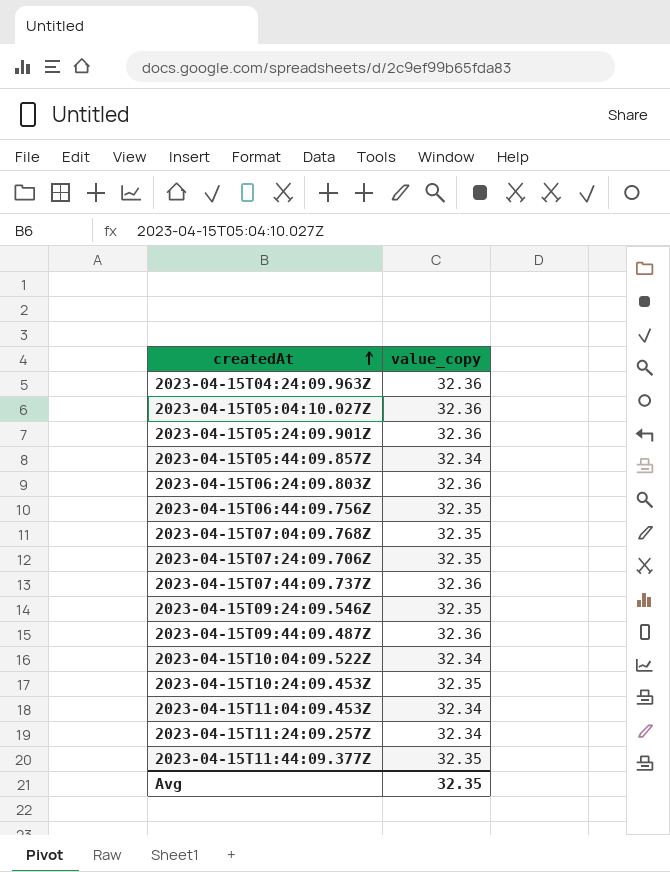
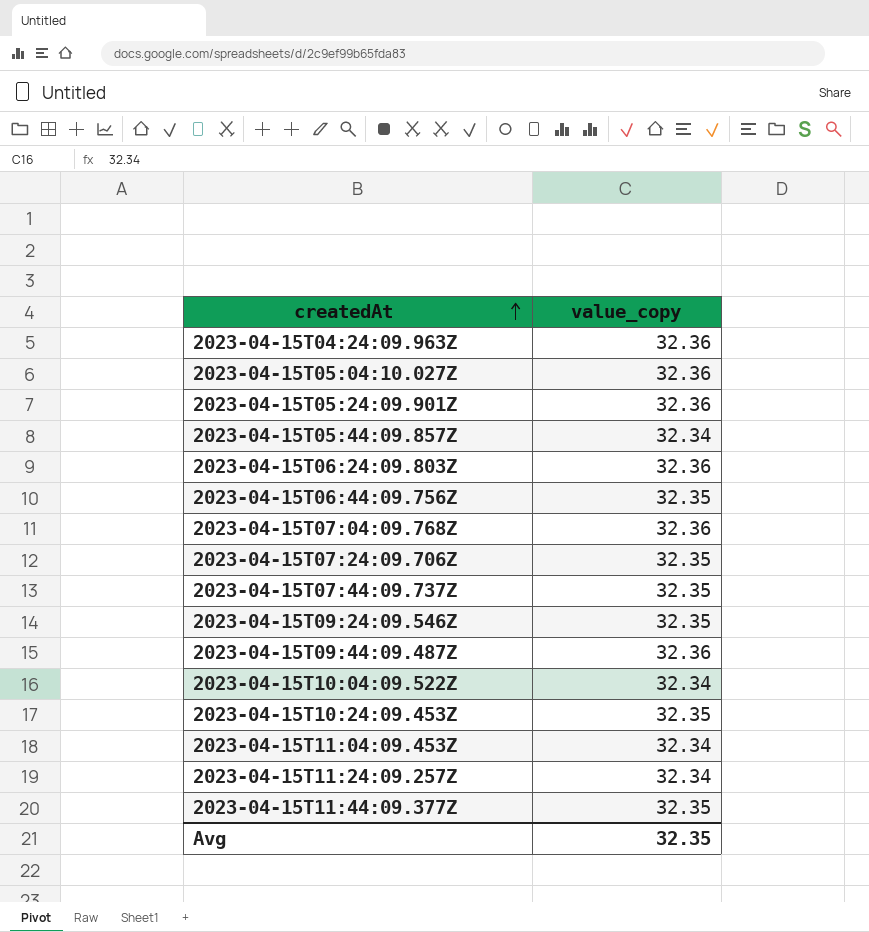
2023-04-15T07:04:09.768Z | value_copy: 32.35 -> 32.36
2023-04-15T07:44:09.737Z | value_copy: 32.36 -> 32.35

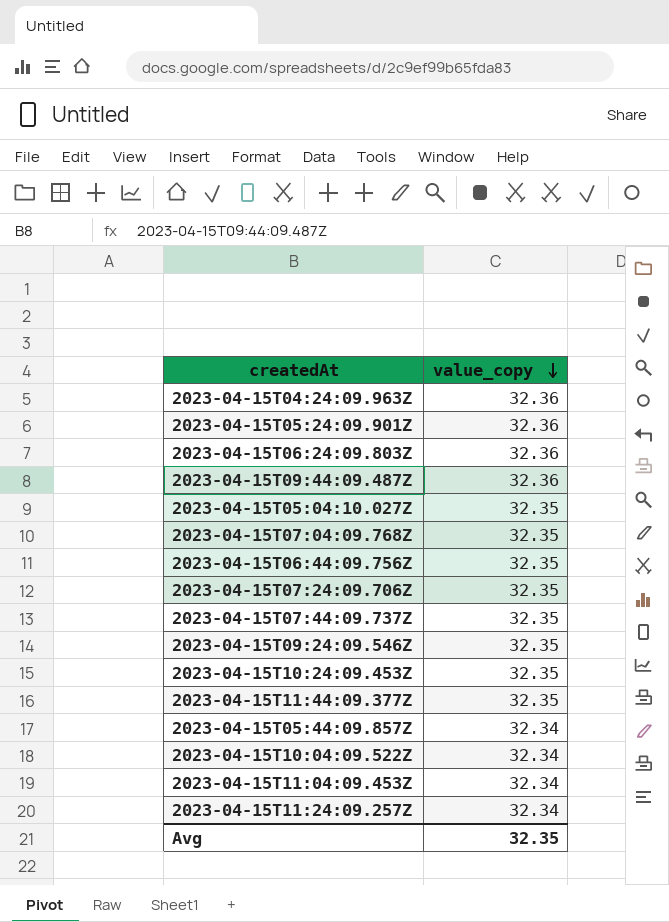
row order: createdAt ascending -> value_copy descending
2023-04-15T05:04:10.027Z | value_copy: 32.36 -> 32.35
2023-04-15T07:04:09.768Z | value_copy: 32.36 -> 32.35

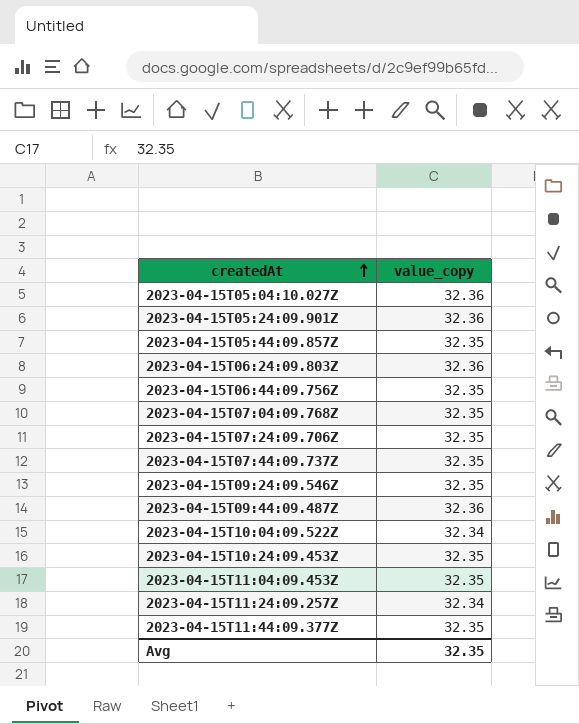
row order: value_copy descending -> createdAt ascending
row 2023-04-15T04:24:09.963Z: 32.36 -> none
2023-04-15T05:04:10.027Z | value_copy: 32.35 -> 32.36
2023-04-15T05:44:09.857Z | value_copy: 32.34 -> 32.35
2023-04-15T11:04:09.453Z | value_copy: 32.34 -> 32.35

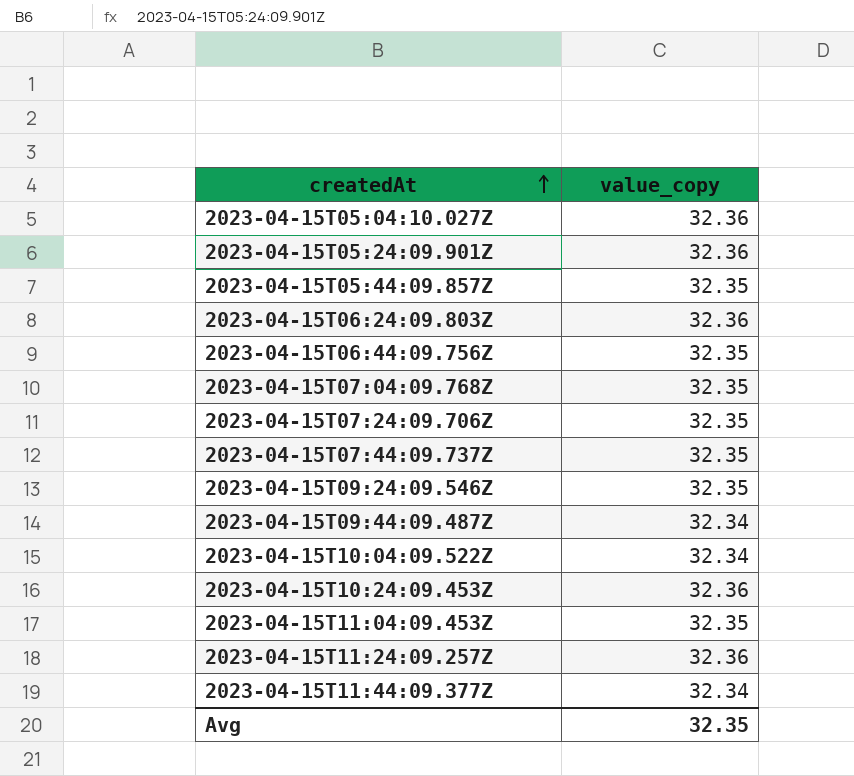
2023-04-15T09:44:09.487Z | value_copy: 32.36 -> 32.34
2023-04-15T10:24:09.453Z | value_copy: 32.35 -> 32.36
2023-04-15T11:24:09.257Z | value_copy: 32.34 -> 32.36
2023-04-15T11:44:09.377Z | value_copy: 32.35 -> 32.34

